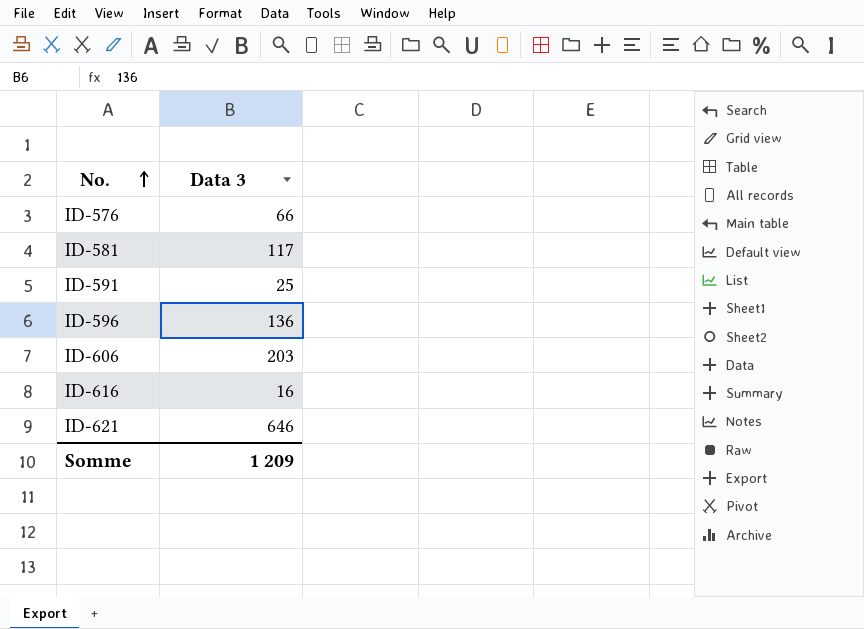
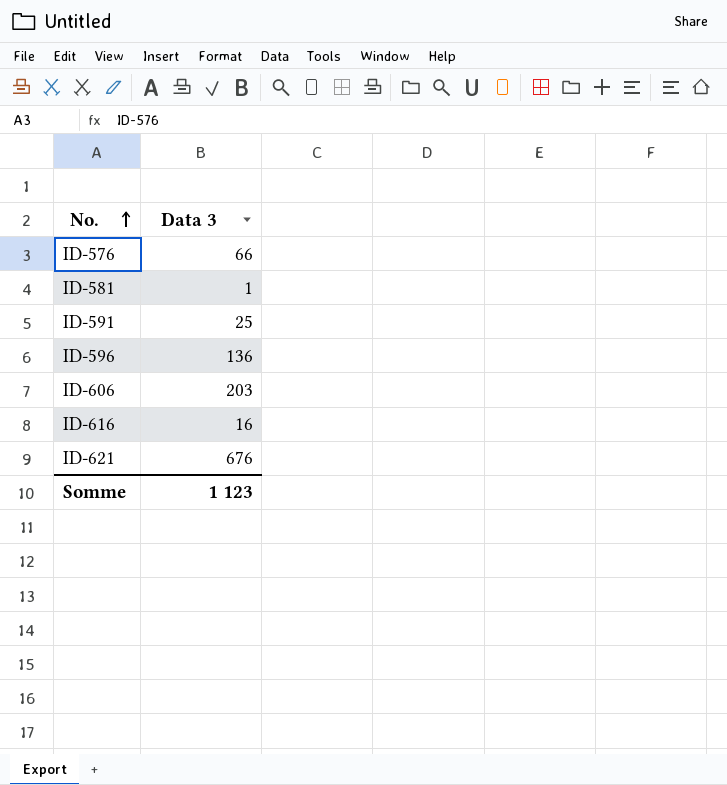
ID-581 | Data 3: 117 -> 1
ID-621 | Data 3: 646 -> 676
Somme | Data 3: 1 209 -> 1 123

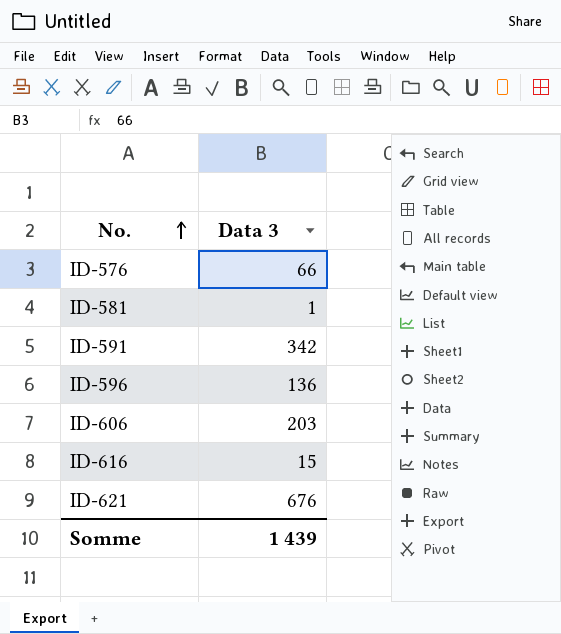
ID-591 | Data 3: 25 -> 342
ID-616 | Data 3: 16 -> 15
Somme | Data 3: 1 123 -> 1 439

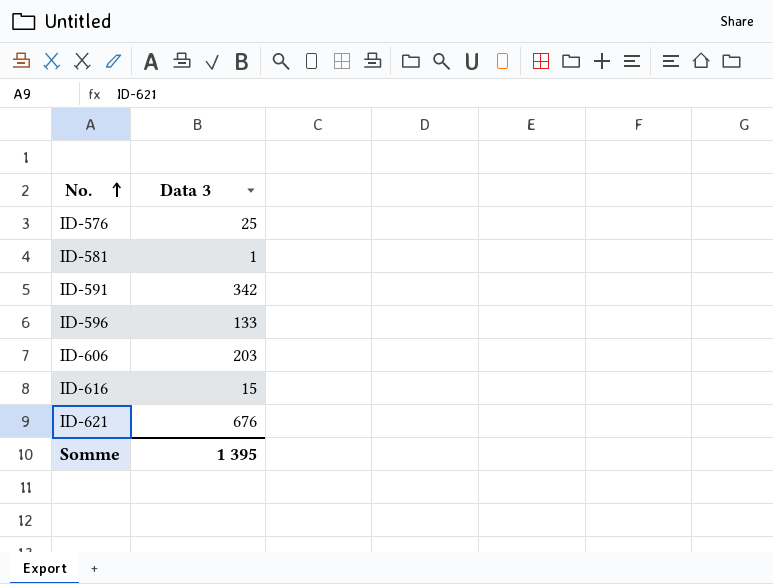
ID-576 | Data 3: 66 -> 25
ID-596 | Data 3: 136 -> 133
Somme | Data 3: 1 439 -> 1 395

